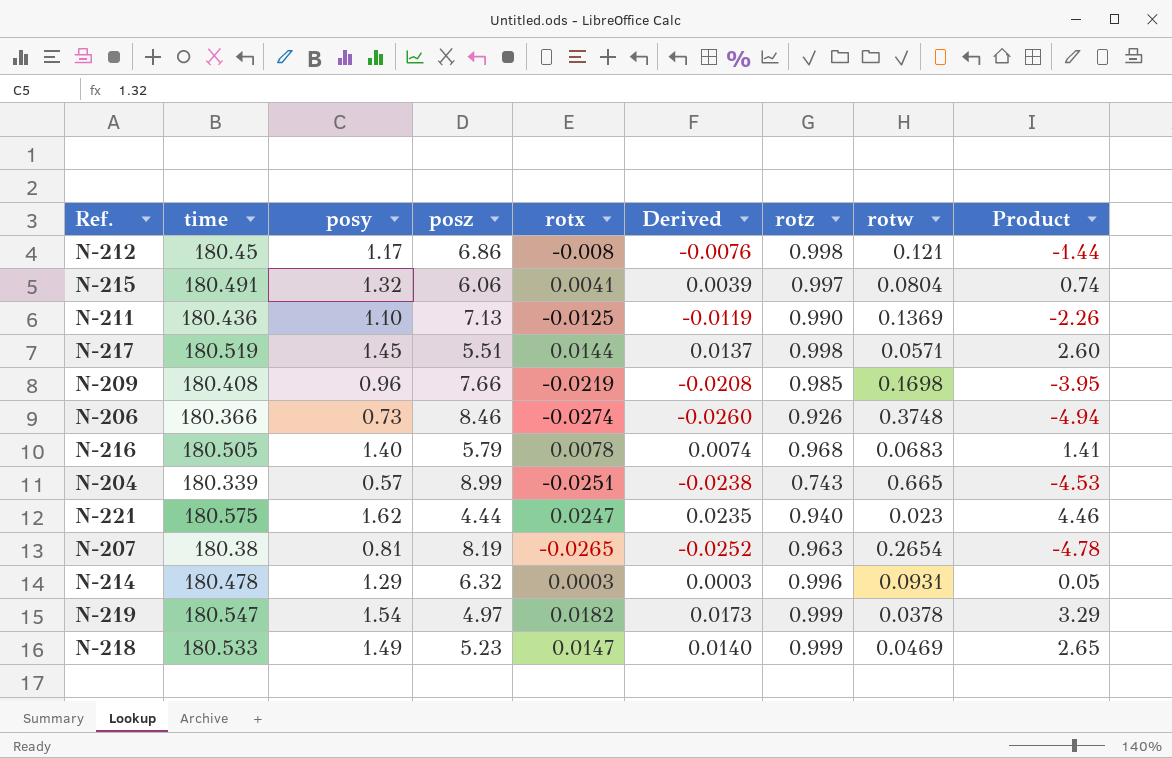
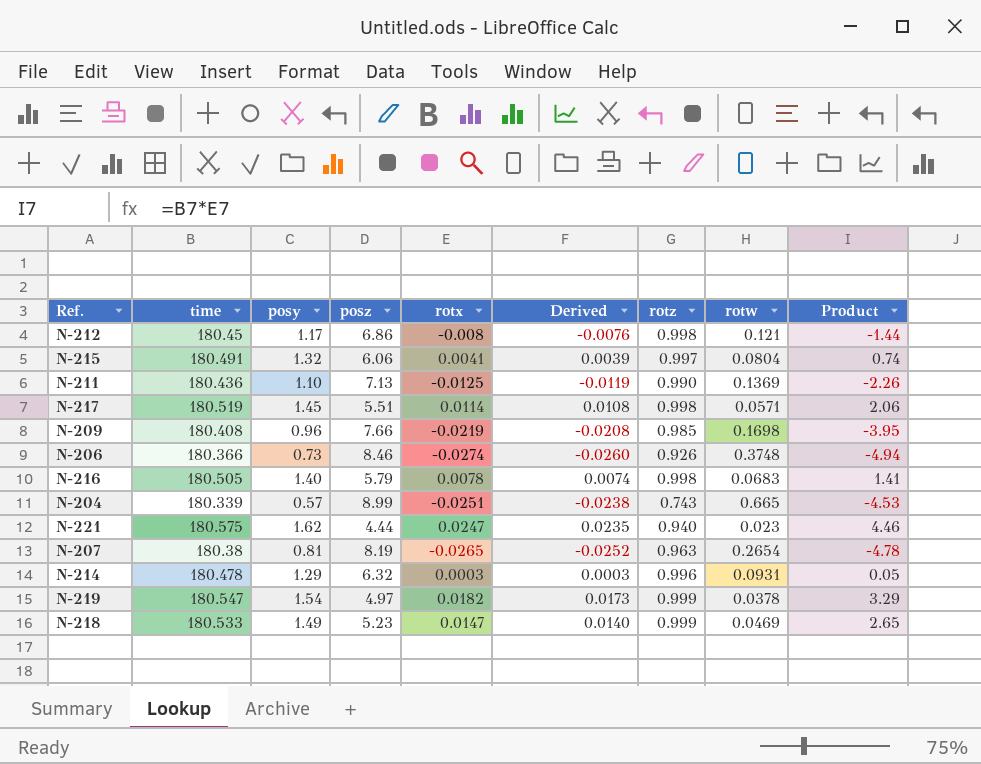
N-217 | rotx: 0.0144 -> 0.0114
N-217 | Derived: 0.0137 -> 0.0108
N-217 | Product: 2.60 -> 2.06
N-216 | rotz: 0.968 -> 0.998

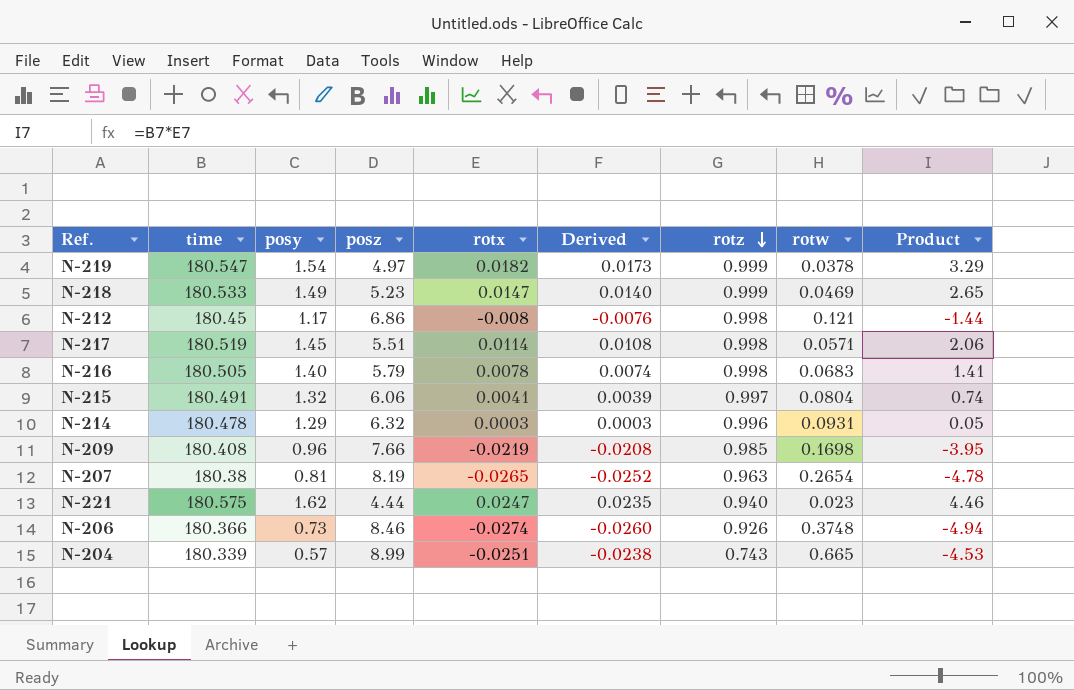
row order: none -> rotz descending
row N-211: 180.436 | 1.10 | 7.13 | -0.0125 | -0.0119 | 0.990 | 0.1369 | -2.26 -> none

